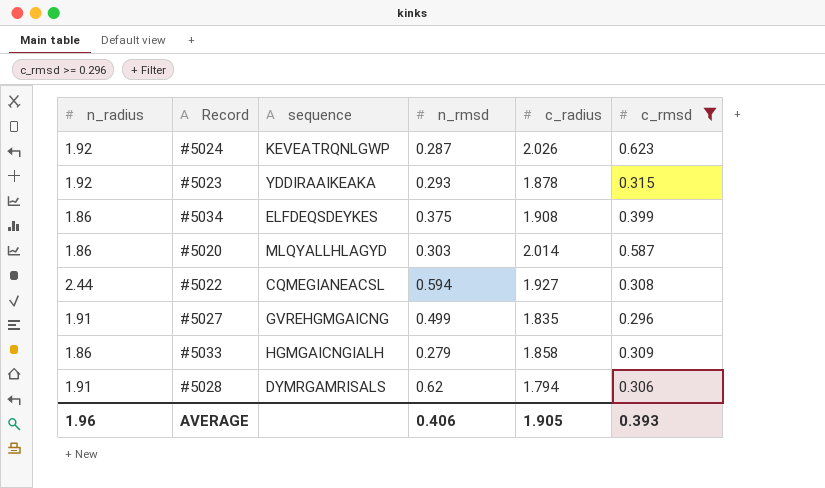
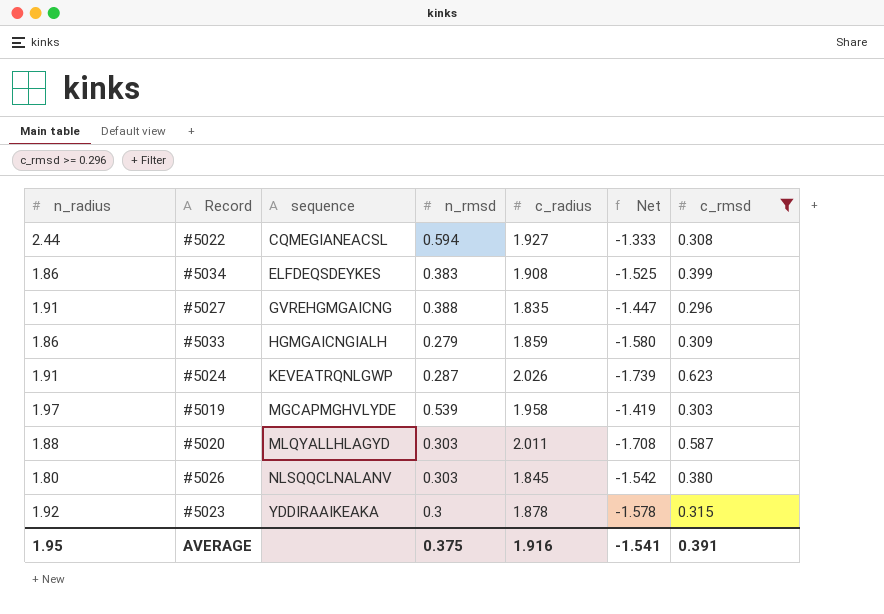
row order: none -> sequence ascending
column Net | formula: none -> [n_rmsd] - [c_radius]
row #5028: 1.91 | DYMRGAMRISALS | 0.62 | 1.794 | 0.306 -> none
#5034 | n_rmsd: 0.375 -> 0.383
#5027 | n_rmsd: 0.499 -> 0.388
#5033 | c_radius: 1.858 -> 1.859
#5024 | n_radius: 1.92 -> 1.91
row #5019: none -> 1.97 | MGCAPMGHVLYDE | 0.539 | 1.958 | -1.419 | 0.303
#5020 | n_radius: 1.86 -> 1.88
#5020 | c_radius: 2.014 -> 2.011
row #5026: none -> 1.80 | NLSQQCLNALANV | 0.303 | 1.845 | -1.542 | 0.380
#5023 | n_rmsd: 0.293 -> 0.3
AVERAGE | n_radius: 1.96 -> 1.95
AVERAGE | n_rmsd: 0.406 -> 0.375
AVERAGE | c_radius: 1.905 -> 1.916
AVERAGE | c_rmsd: 0.393 -> 0.391

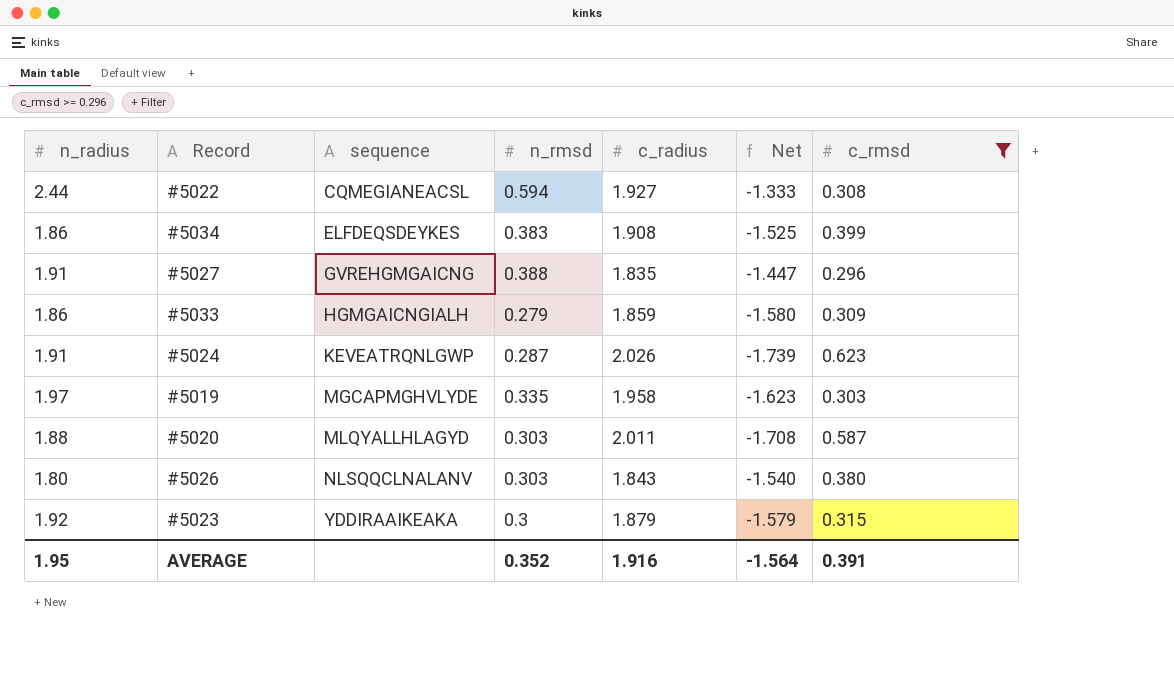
#5019 | n_rmsd: 0.539 -> 0.335
#5019 | Net: -1.419 -> -1.623
#5026 | c_radius: 1.845 -> 1.843
#5026 | Net: -1.542 -> -1.540
#5023 | c_radius: 1.878 -> 1.879
#5023 | Net: -1.578 -> -1.579
AVERAGE | n_rmsd: 0.375 -> 0.352
AVERAGE | Net: -1.541 -> -1.564

